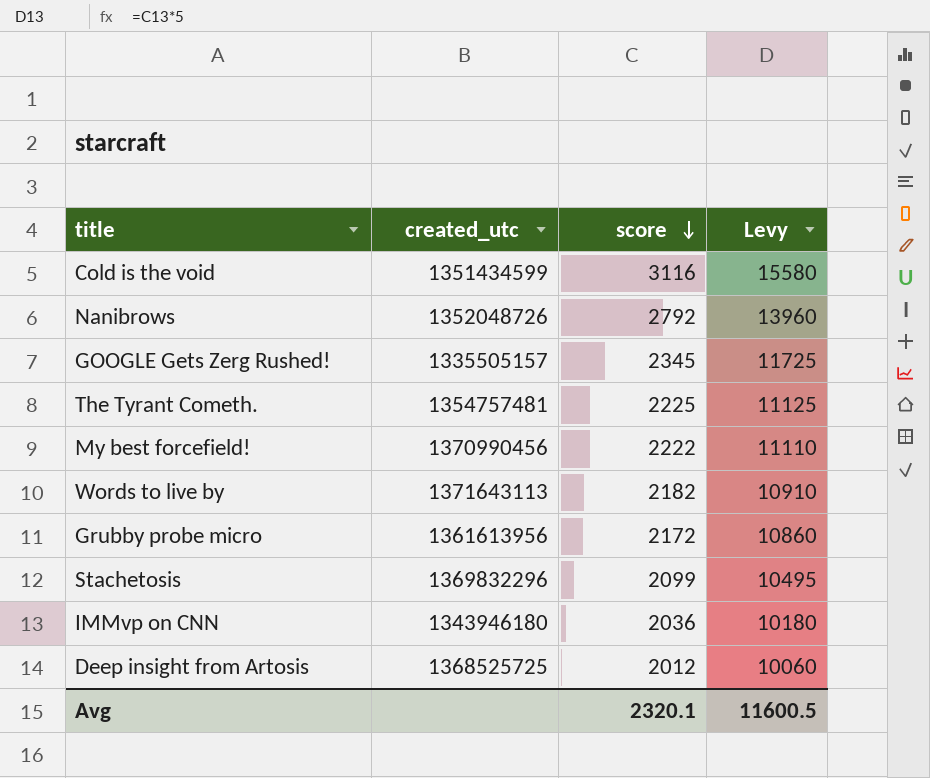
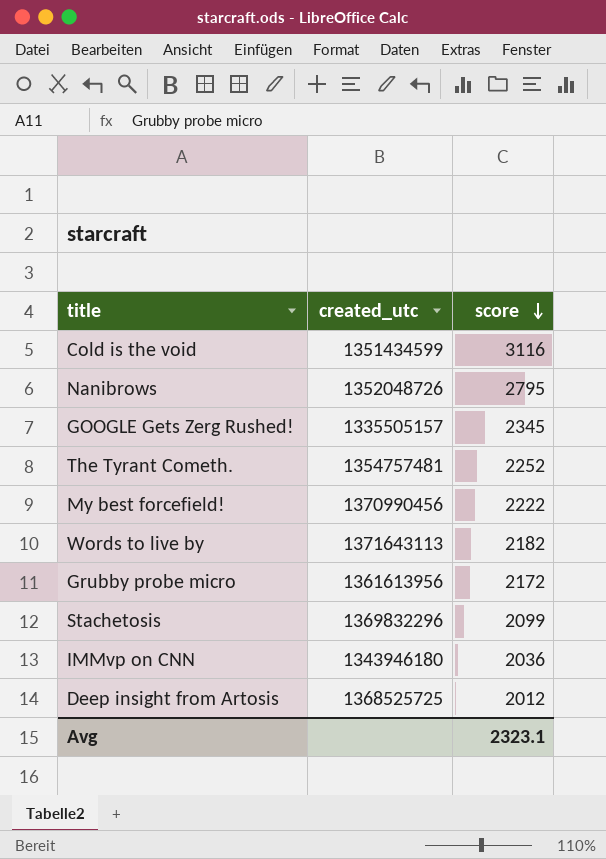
column Levy | formula: [score] * 5 -> none
Nanibrows | score: 2792 -> 2795
The Tyrant Cometh. | score: 2225 -> 2252
Avg | score: 2320.1 -> 2323.1

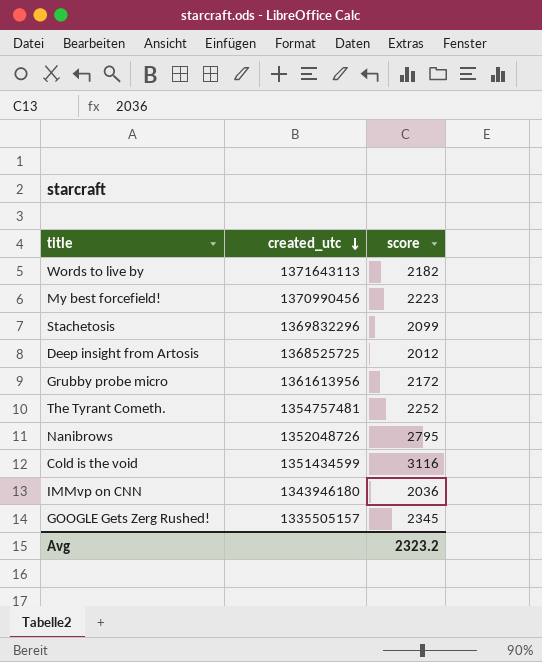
row order: score descending -> created_utc descending
My best forcefield! | score: 2222 -> 2223
Avg | score: 2323.1 -> 2323.2

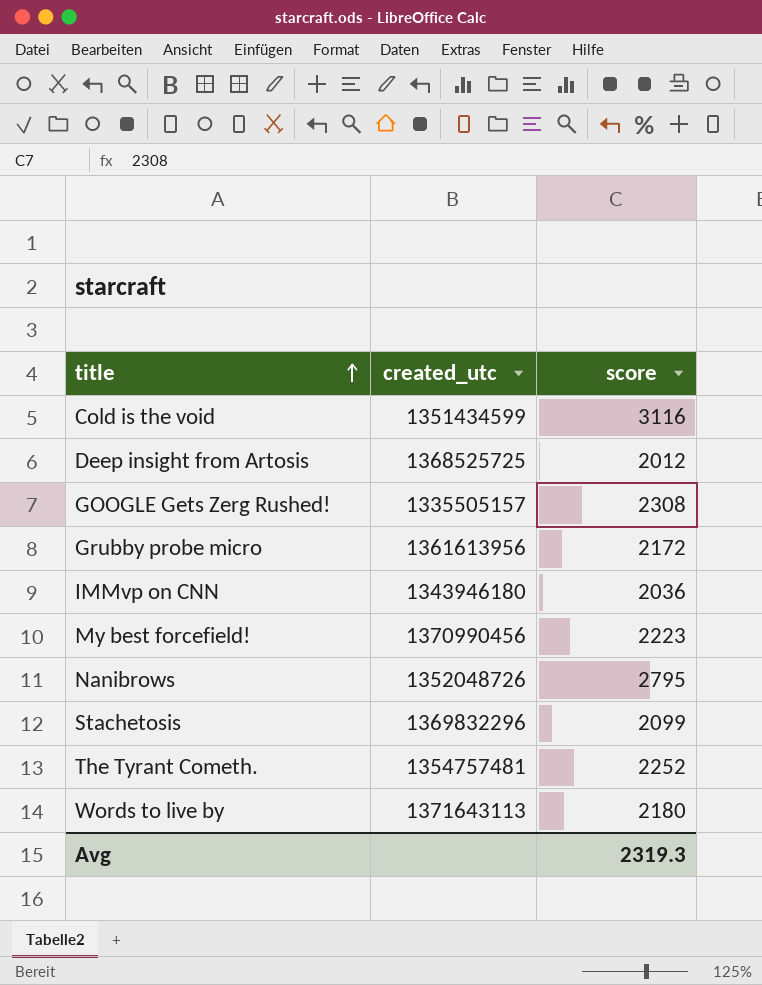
row order: created_utc descending -> title ascending
GOOGLE Gets Zerg Rushed! | score: 2345 -> 2308
Words to live by | score: 2182 -> 2180
Avg | score: 2323.2 -> 2319.3

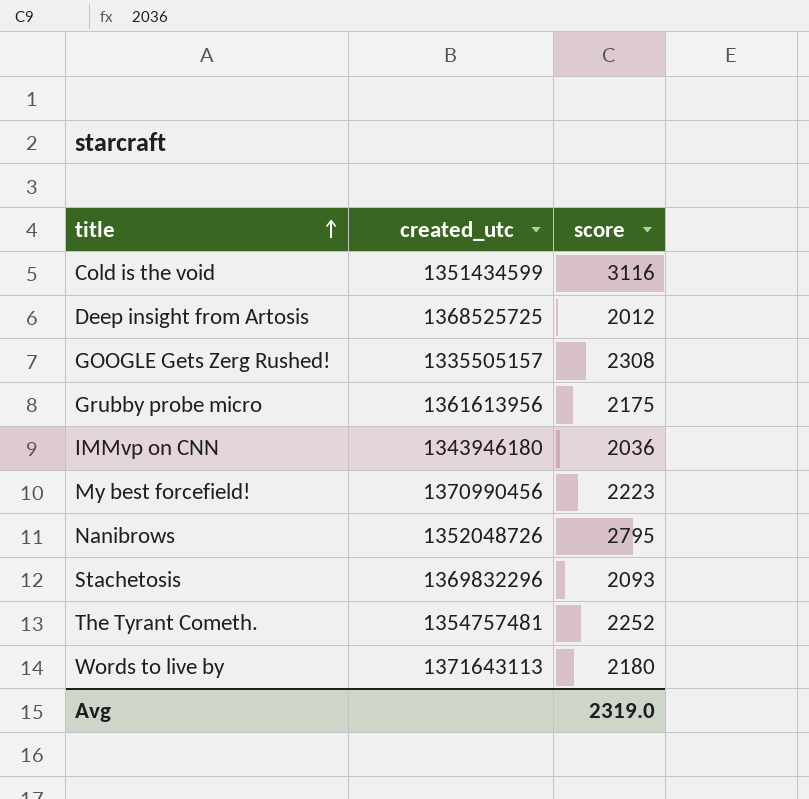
Grubby probe micro | score: 2172 -> 2175
Stachetosis | score: 2099 -> 2093
Avg | score: 2319.3 -> 2319.0

